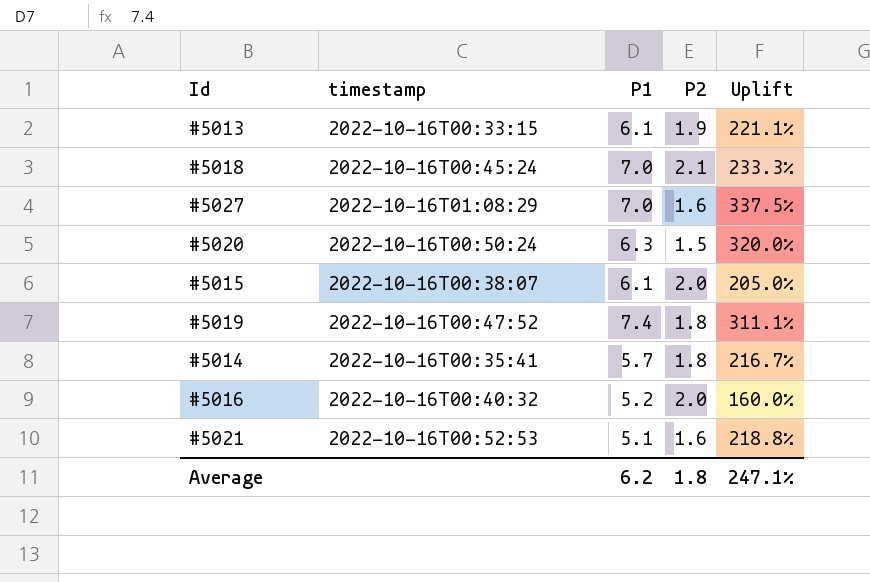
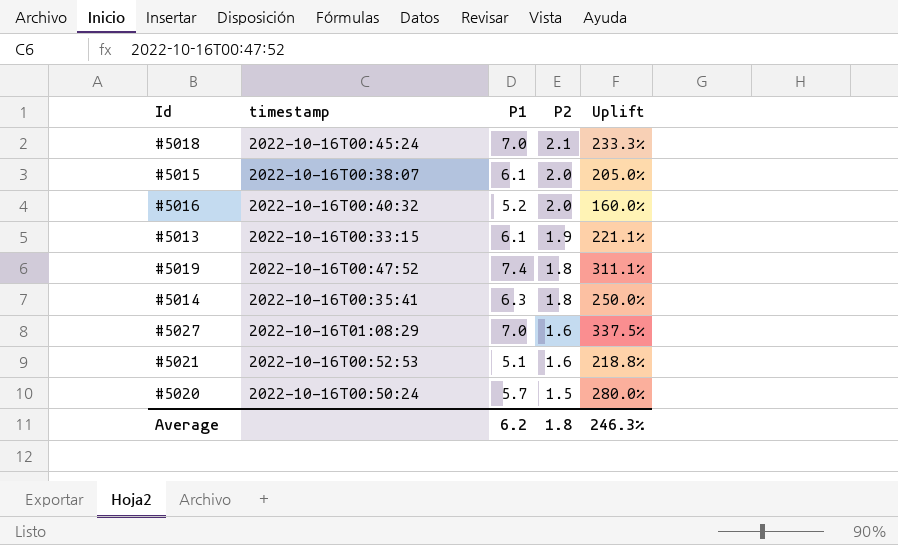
row order: none -> P2 descending
#5014 | P1: 5.7 -> 6.3
#5014 | Uplift: 216.7% -> 250.0%
#5020 | P1: 6.3 -> 5.7
#5020 | Uplift: 320.0% -> 280.0%
Average | Uplift: 247.1% -> 246.3%

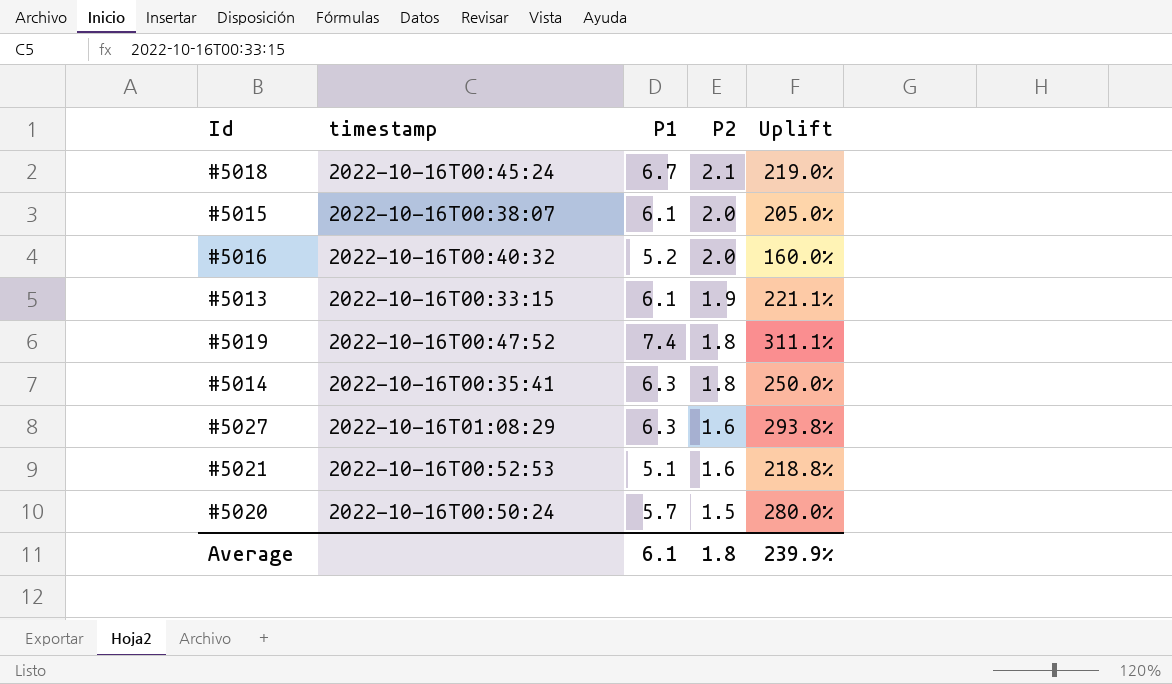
#5018 | P1: 7.0 -> 6.7
#5018 | Uplift: 233.3% -> 219.0%
#5027 | P1: 7.0 -> 6.3
#5027 | Uplift: 337.5% -> 293.8%
Average | P1: 6.2 -> 6.1
Average | Uplift: 246.3% -> 239.9%

